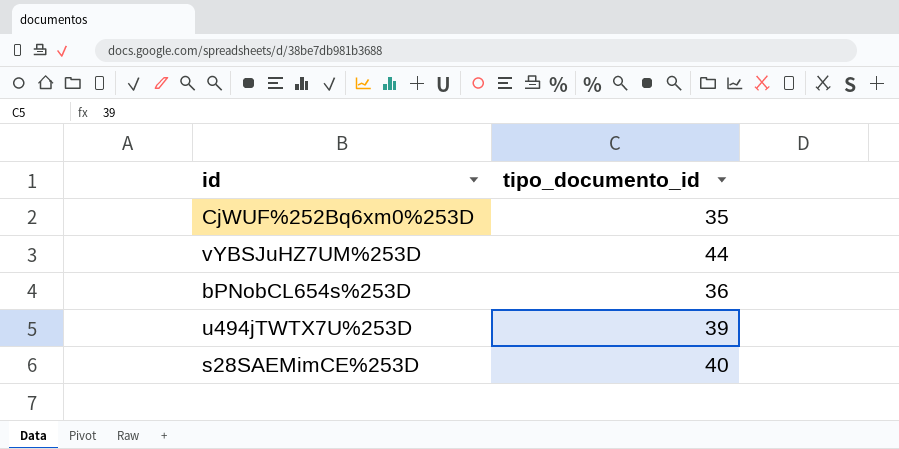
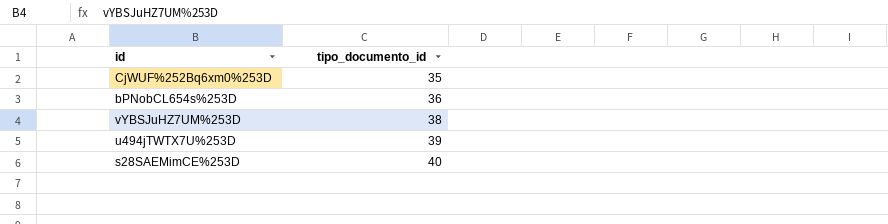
row order: none -> tipo_documento_id ascending
vYBSJuHZ7UM%253D | tipo_documento_id: 44 -> 38

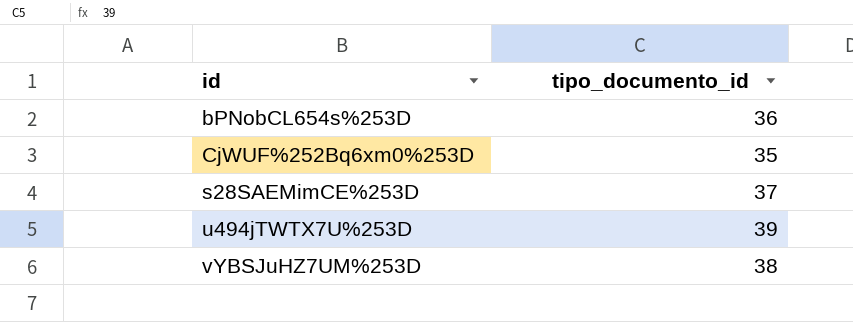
row order: tipo_documento_id ascending -> id ascending
s28SAEMimCE%253D | tipo_documento_id: 40 -> 37

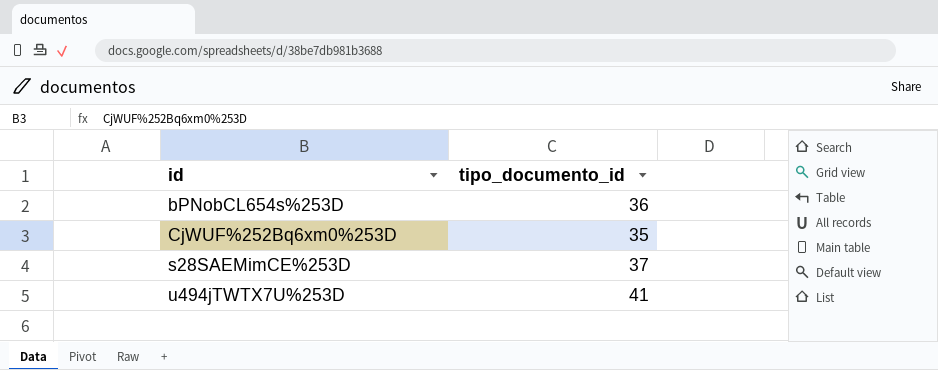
row vYBSJuHZ7UM%253D: 38 -> none
u494jTWTX7U%253D | tipo_documento_id: 39 -> 41

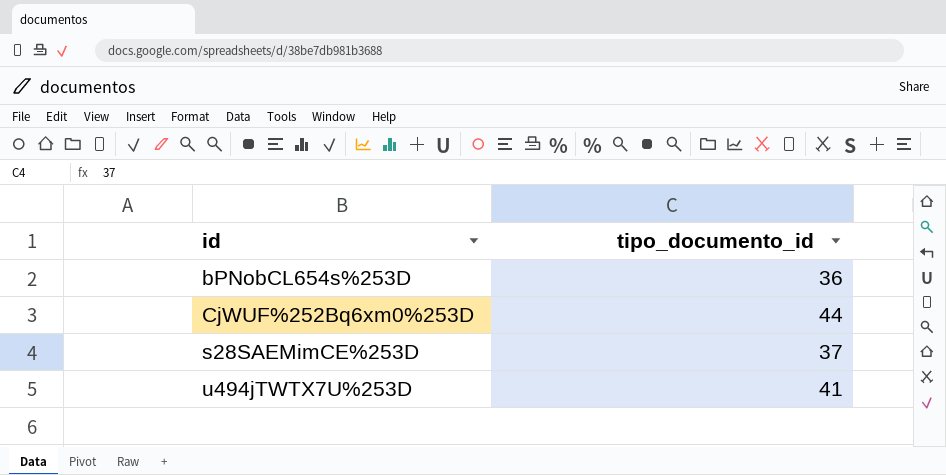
CjWUF%252Bq6xm0%253D | tipo_documento_id: 35 -> 44

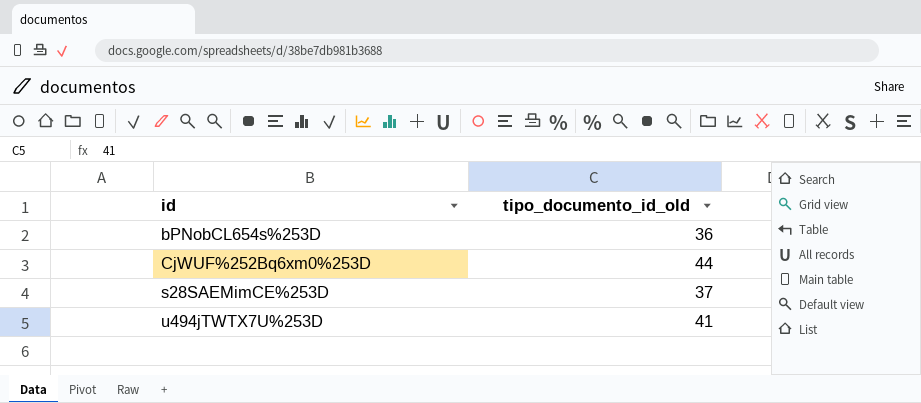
column name: tipo_documento_id -> tipo_documento_id_old

